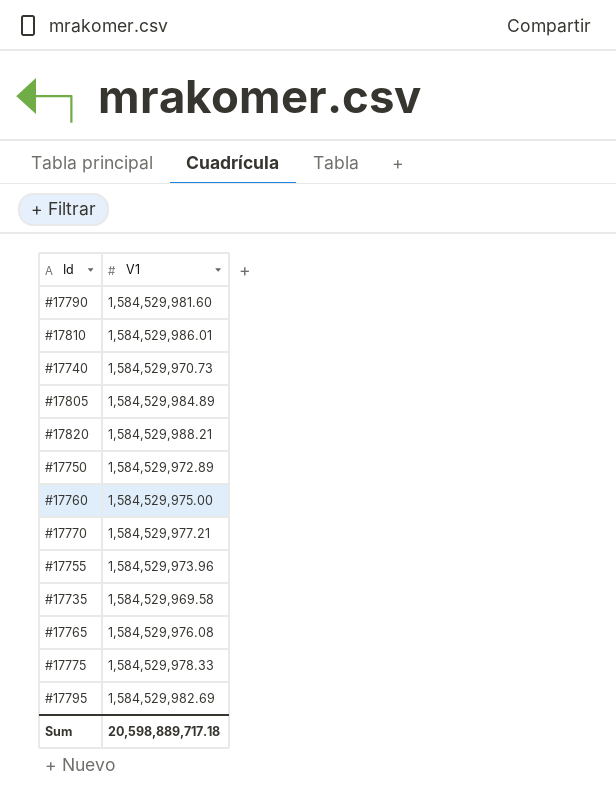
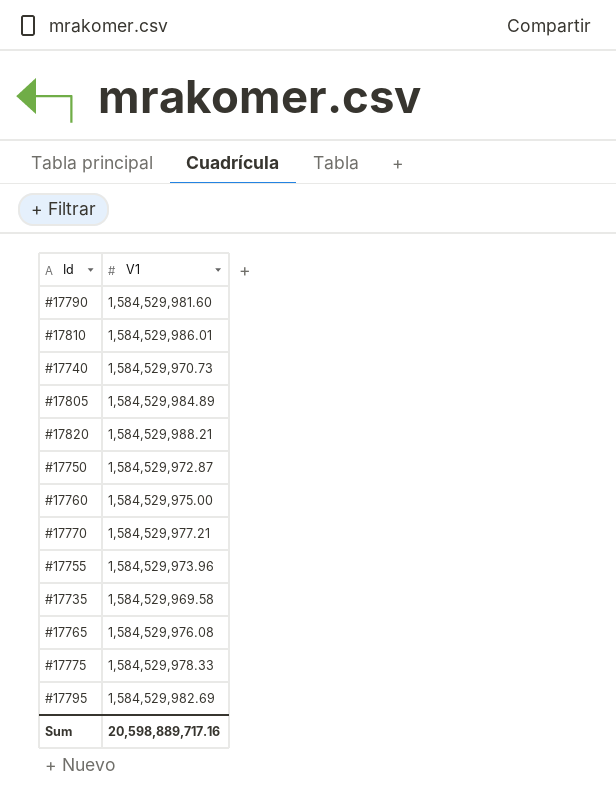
#17750 | V1: 1,584,529,972.89 -> 1,584,529,972.87
Sum | V1: 20,598,889,717.18 -> 20,598,889,717.16

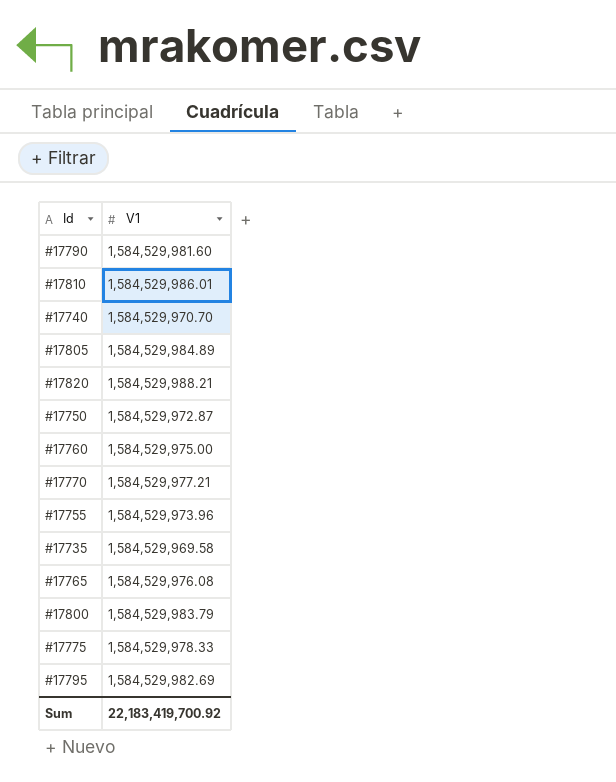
#17740 | V1: 1,584,529,970.73 -> 1,584,529,970.70
row #17800: none -> 1,584,529,983.79
Sum | V1: 20,598,889,717.16 -> 22,183,419,700.92

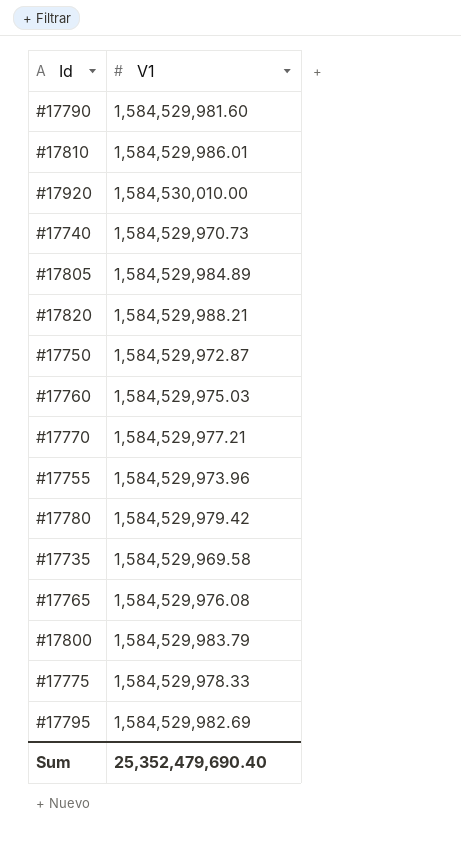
row #17920: none -> 1,584,530,010.00
#17740 | V1: 1,584,529,970.70 -> 1,584,529,970.73
#17760 | V1: 1,584,529,975.00 -> 1,584,529,975.03
row #17780: none -> 1,584,529,979.42
Sum | V1: 22,183,419,700.92 -> 25,352,479,690.40

